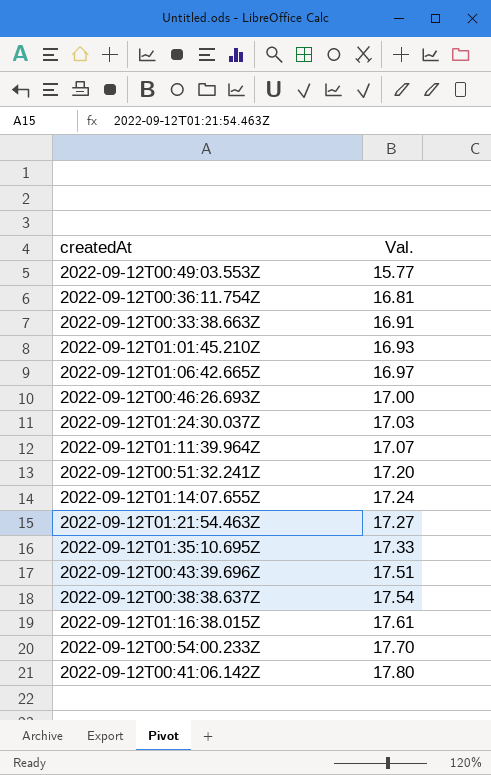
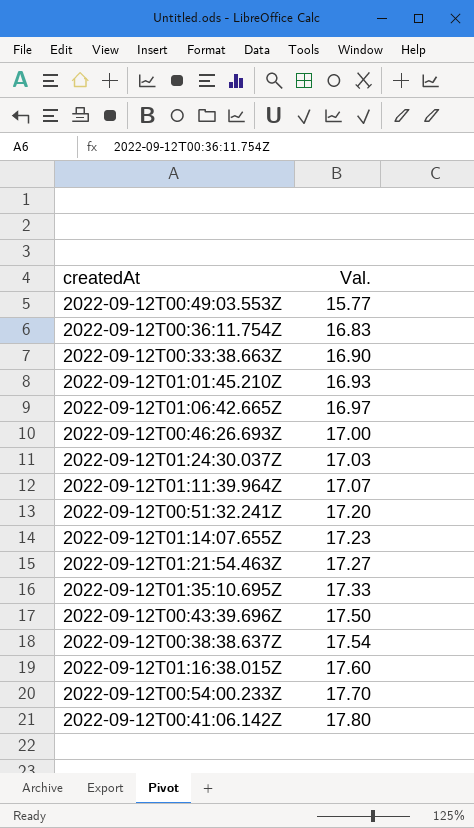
2022-09-12T00:36:11.754Z | Val.: 16.81 -> 16.83
2022-09-12T00:33:38.663Z | Val.: 16.91 -> 16.90
2022-09-12T01:14:07.655Z | Val.: 17.24 -> 17.23
2022-09-12T00:43:39.696Z | Val.: 17.51 -> 17.50
2022-09-12T01:16:38.015Z | Val.: 17.61 -> 17.60

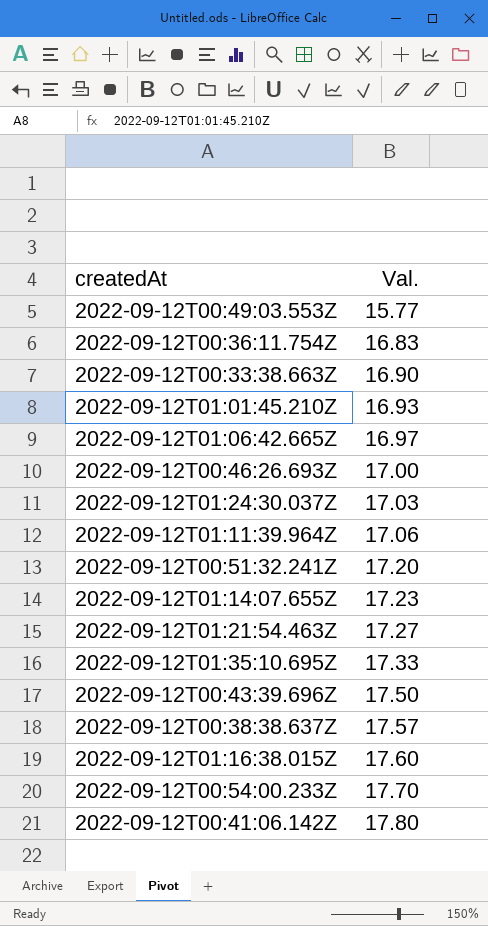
2022-09-12T01:11:39.964Z | Val.: 17.07 -> 17.06
2022-09-12T00:38:38.637Z | Val.: 17.54 -> 17.57

